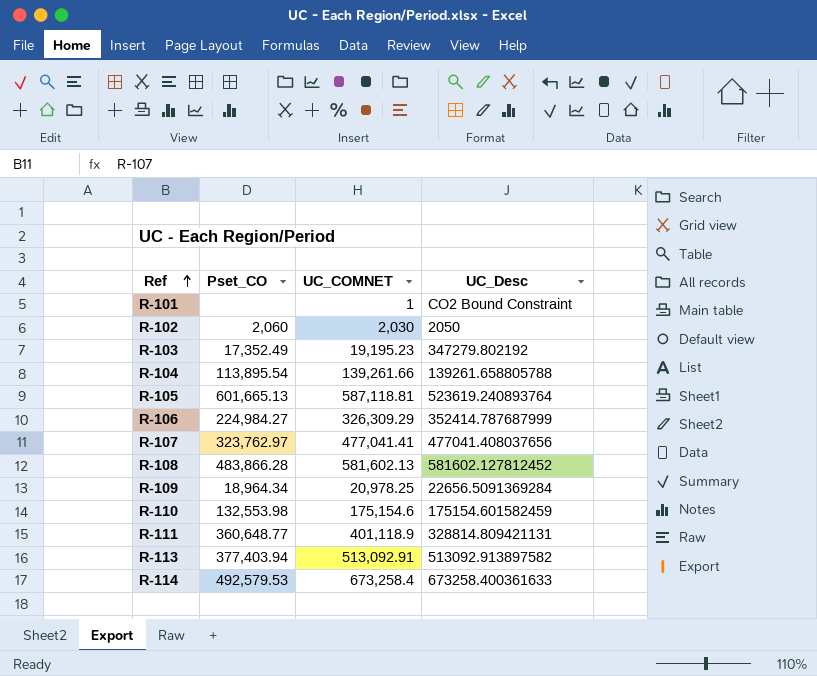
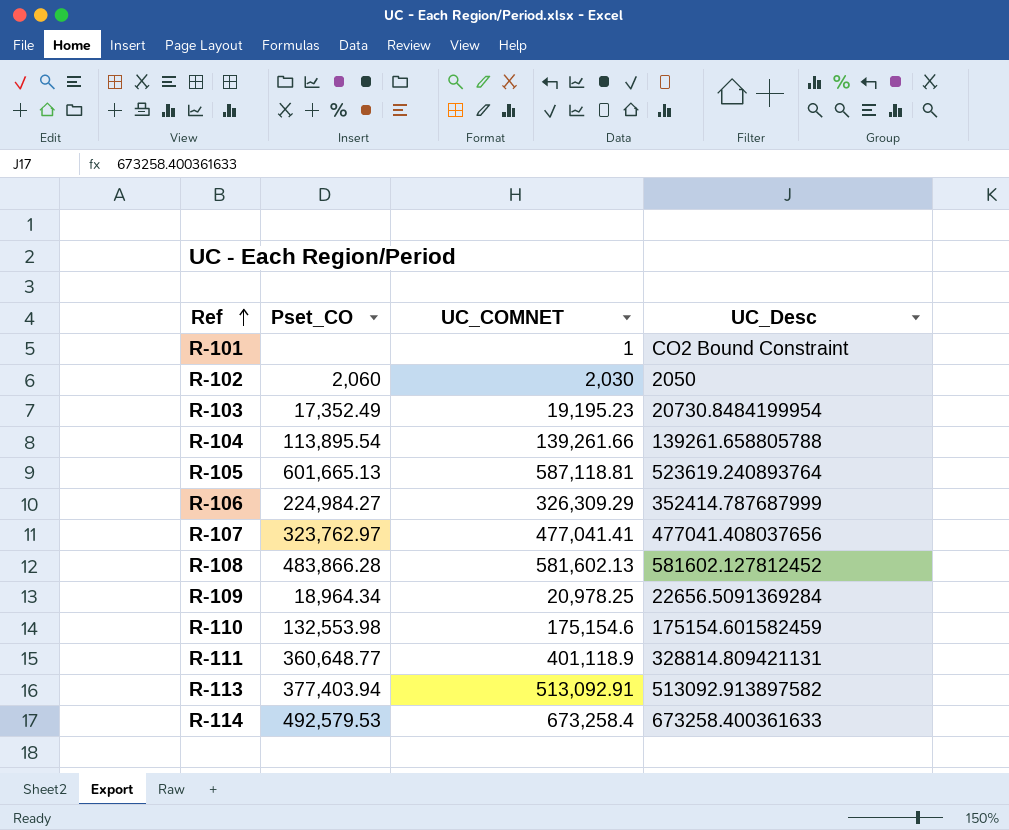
R-103 | UC_Desc: 347279.802192 -> 20730.8484199954

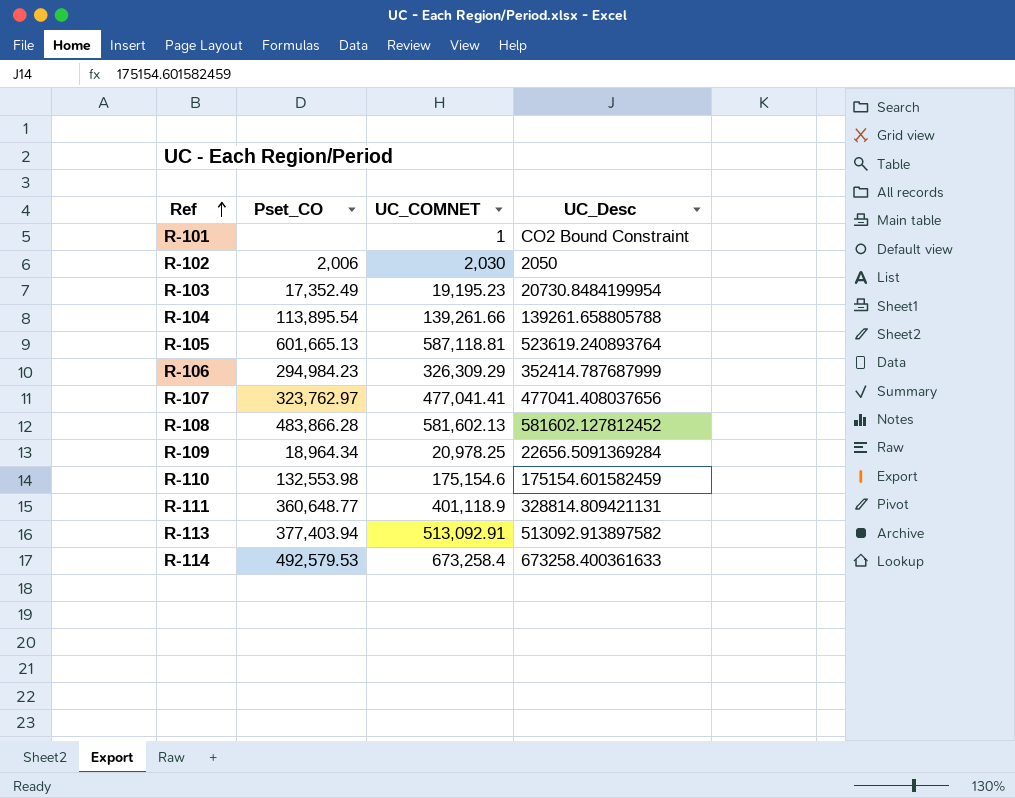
R-102 | Pset_CO: 2,060 -> 2,006
R-106 | Pset_CO: 224,984.27 -> 294,984.23

